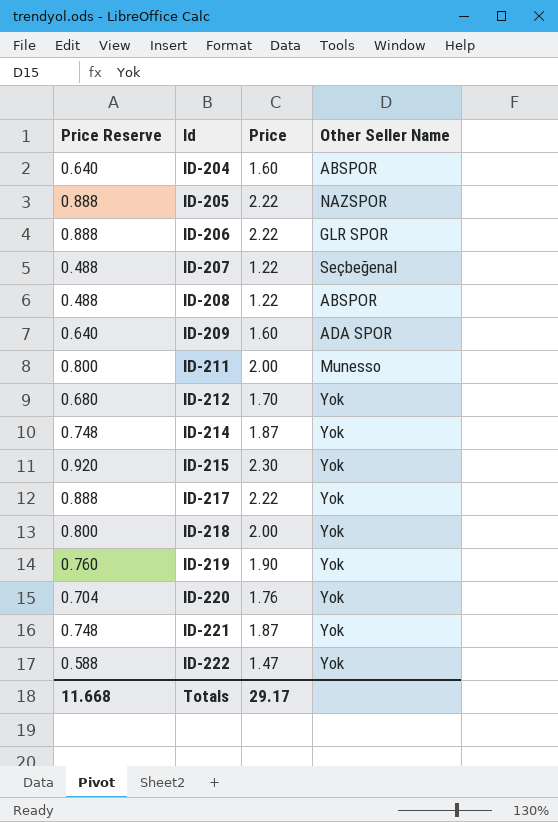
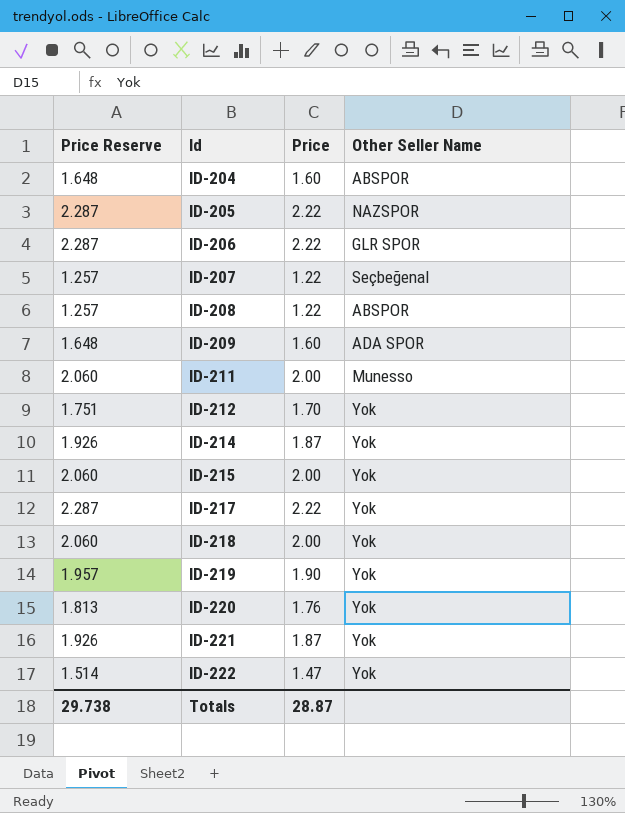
column Price Reserve | formula: [Price] * 0.4 -> [Price] * 1.03
ID-215 | Price: 2.30 -> 2.00
Totals | Price Reserve: 11.668 -> 29.738
Totals | Price: 29.17 -> 28.87

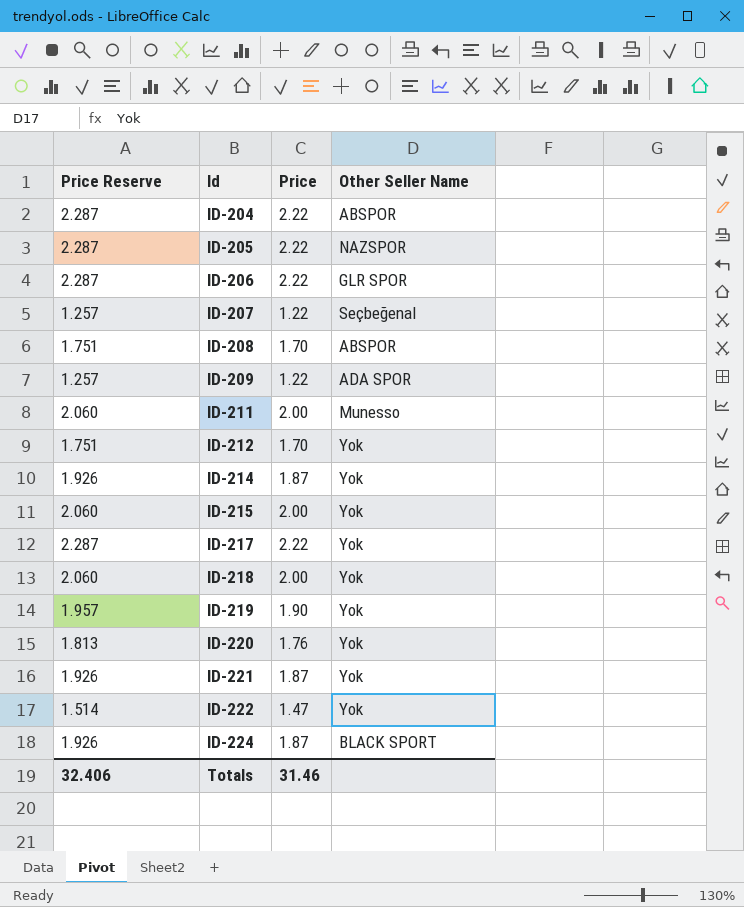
ID-204 | Price Reserve: 1.648 -> 2.287
ID-204 | Price: 1.60 -> 2.22
ID-208 | Price Reserve: 1.257 -> 1.751
ID-208 | Price: 1.22 -> 1.70
ID-209 | Price Reserve: 1.648 -> 1.257
ID-209 | Price: 1.60 -> 1.22
row ID-224: none -> 1.926 | 1.87 | BLACK SPORT
Totals | Price Reserve: 29.738 -> 32.406
Totals | Price: 28.87 -> 31.46

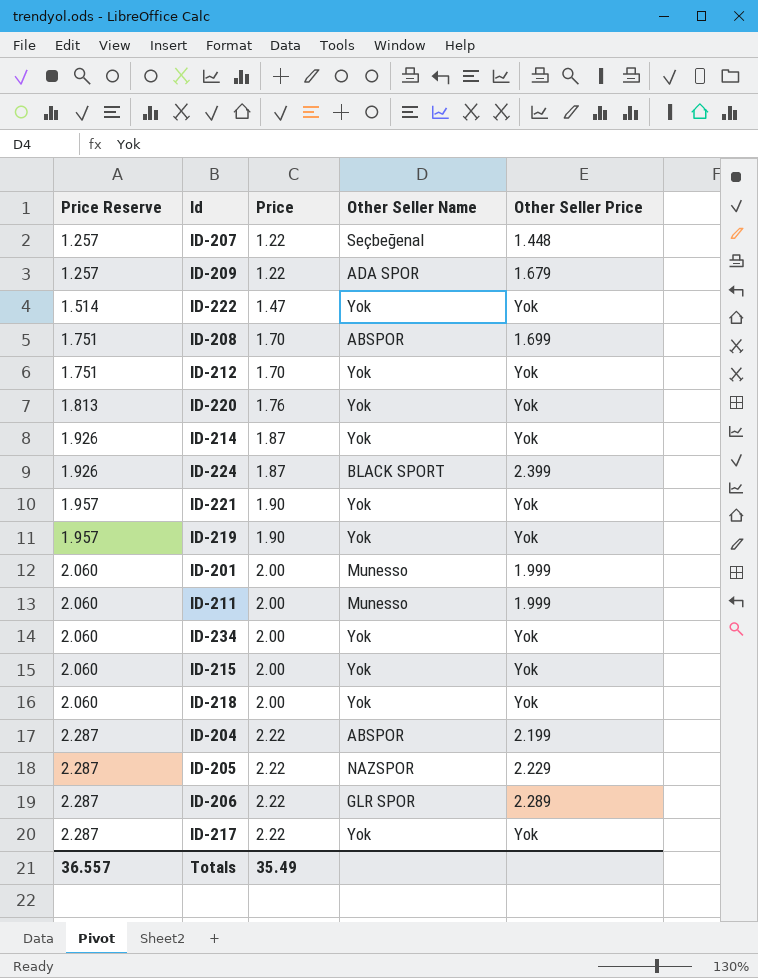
row order: Id ascending -> Price Reserve ascending
column Other Seller Price | position: none -> 5
ID-221 | Price Reserve: 1.926 -> 1.957
ID-221 | Price: 1.87 -> 1.90
row ID-201: none -> 2.060 | 2.00 | Munesso | 1.999
row ID-234: none -> 2.060 | 2.00 | Yok | Yok
Totals | Price Reserve: 32.406 -> 36.557
Totals | Price: 31.46 -> 35.49

